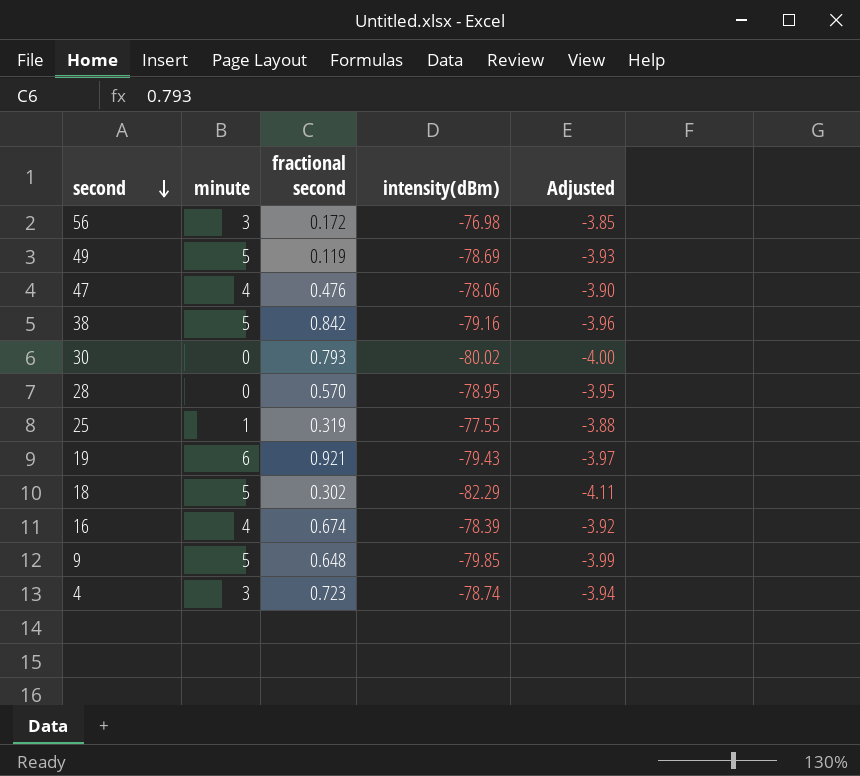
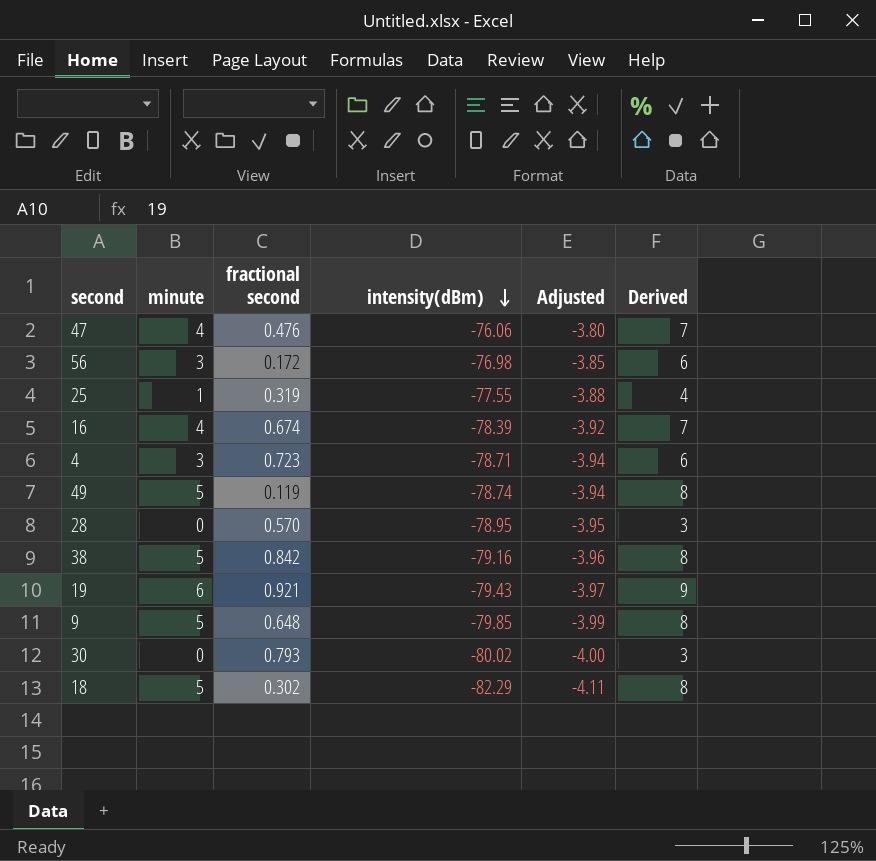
row order: second descending -> intensity(dBm) descending
column Derived | formula: none -> [minute] + 3
47 | intensity(dBm): -78.06 -> -76.06
47 | Adjusted: -3.90 -> -3.80
4 | intensity(dBm): -78.74 -> -78.71
49 | intensity(dBm): -78.69 -> -78.74
49 | Adjusted: -3.93 -> -3.94

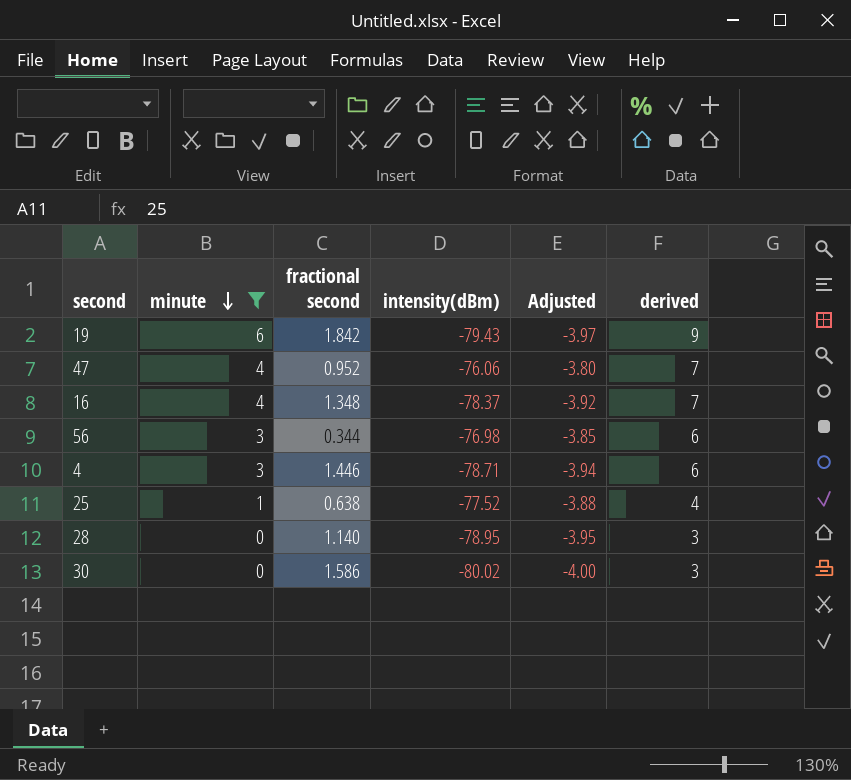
filter: none -> minute != 5
row order: intensity(dBm) descending -> minute descending
column name: Derived -> derived
19 | fractional second: 0.921 -> 1.842
47 | fractional second: 0.476 -> 0.952
16 | fractional second: 0.674 -> 1.348
16 | intensity(dBm): -78.39 -> -78.37
56 | fractional second: 0.172 -> 0.344
4 | fractional second: 0.723 -> 1.446
25 | fractional second: 0.319 -> 0.638
25 | intensity(dBm): -77.55 -> -77.52
28 | fractional second: 0.570 -> 1.140
30 | fractional second: 0.793 -> 1.586

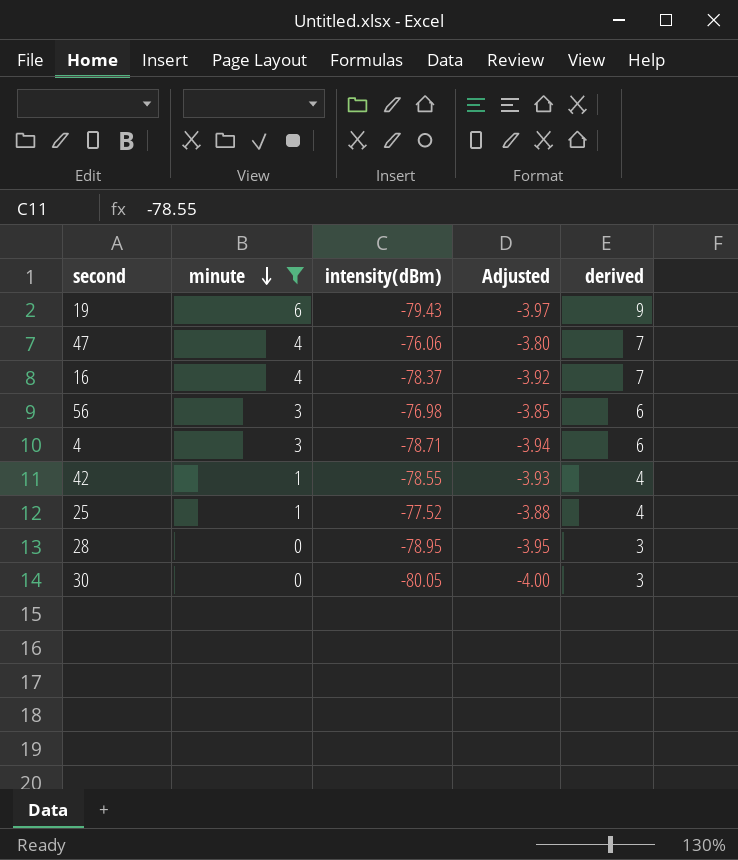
column fractional second | position: 3 -> none
row 42: none -> 1 | -78.55 | -3.93 | 4
30 | intensity(dBm): -80.02 -> -80.05

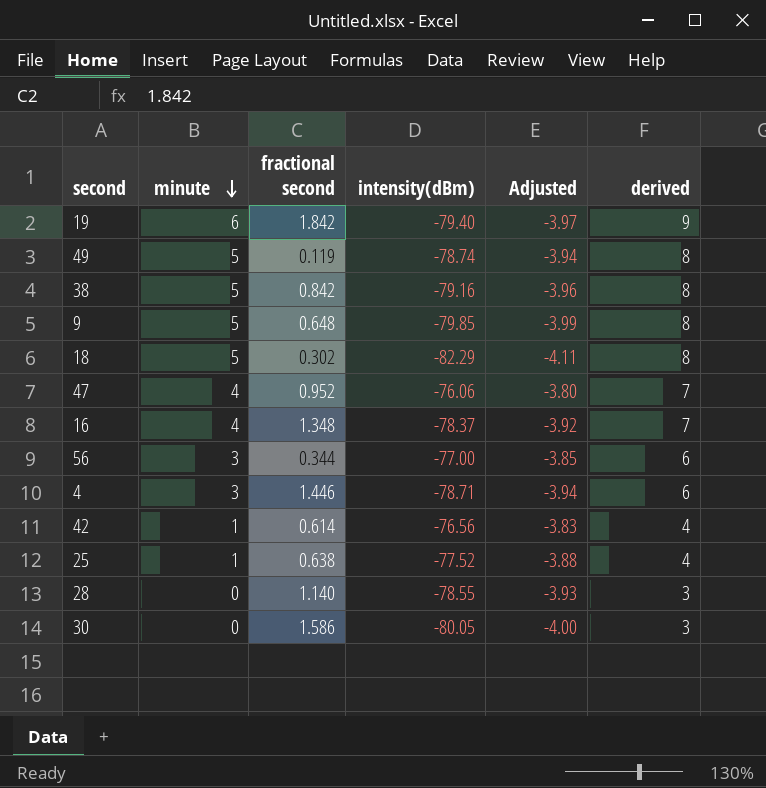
filter: minute != 5 -> none
column fractional second | position: none -> 3
19 | intensity(dBm): -79.43 -> -79.40
56 | intensity(dBm): -76.98 -> -77.00
42 | intensity(dBm): -78.55 -> -76.56
42 | Adjusted: -3.93 -> -3.83
28 | intensity(dBm): -78.95 -> -78.55
28 | Adjusted: -3.95 -> -3.93

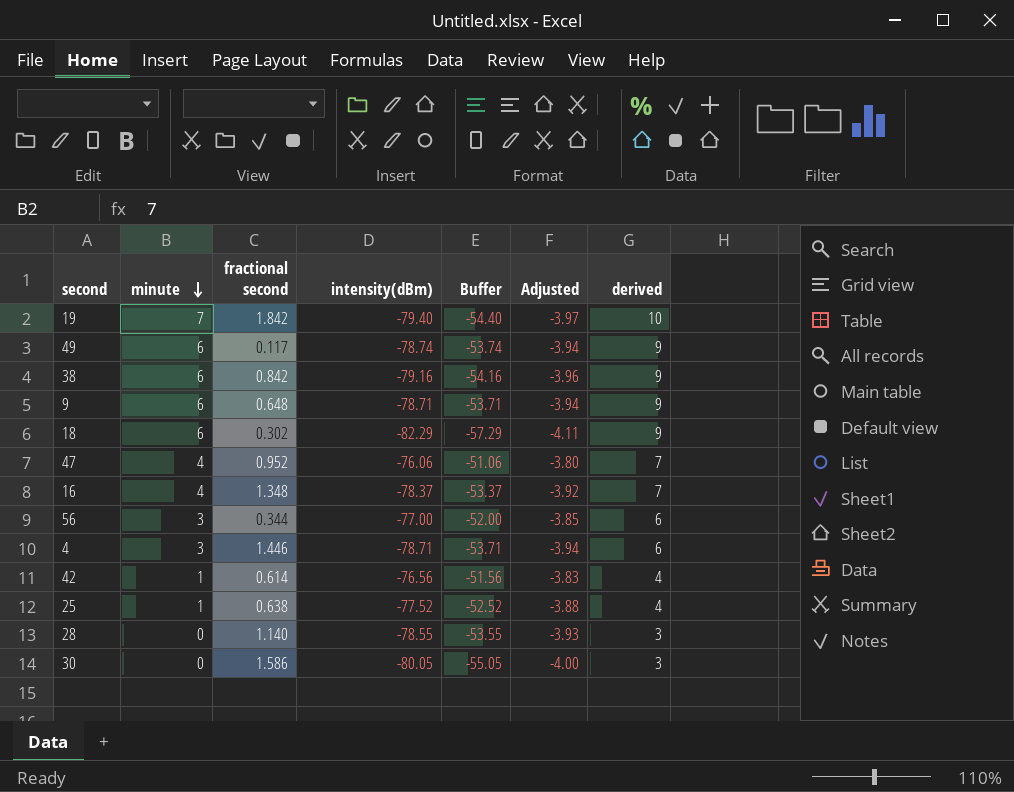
column Buffer | formula: none -> [intensity(dBm)] + 25
19 | minute: 6 -> 7
19 | derived: 9 -> 10
49 | minute: 5 -> 6
49 | fractional second: 0.119 -> 0.117
49 | derived: 8 -> 9
38 | minute: 5 -> 6
38 | derived: 8 -> 9
9 | minute: 5 -> 6
9 | intensity(dBm): -79.85 -> -78.71
9 | Adjusted: -3.99 -> -3.94
9 | derived: 8 -> 9
18 | minute: 5 -> 6
18 | derived: 8 -> 9

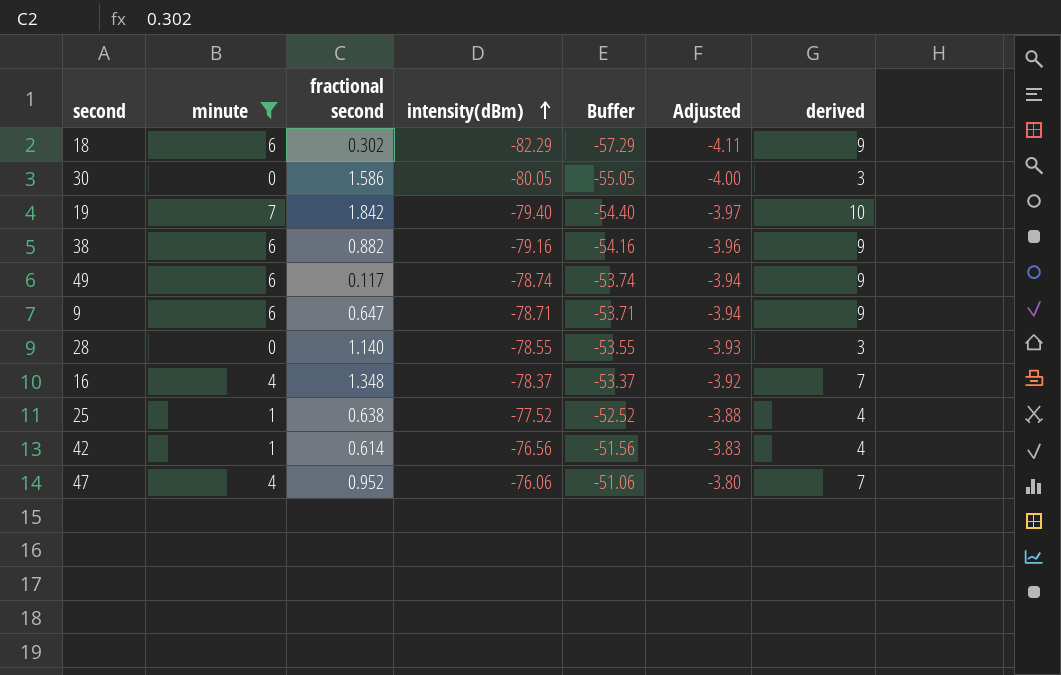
filter: none -> minute != 3
row order: minute descending -> intensity(dBm) ascending
38 | fractional second: 0.842 -> 0.882
9 | fractional second: 0.648 -> 0.647

